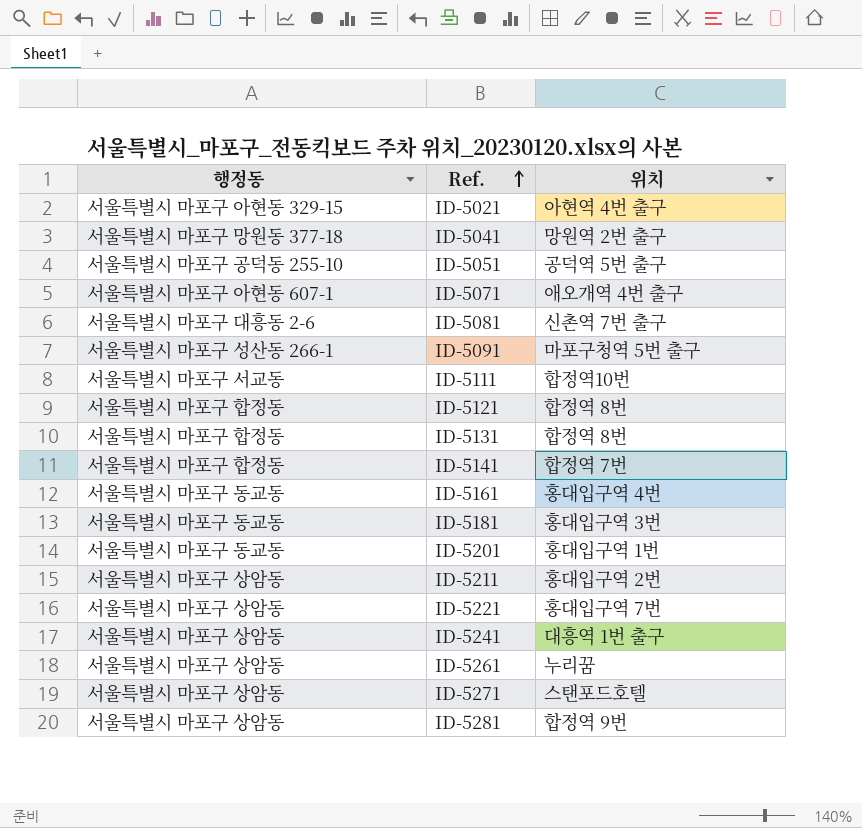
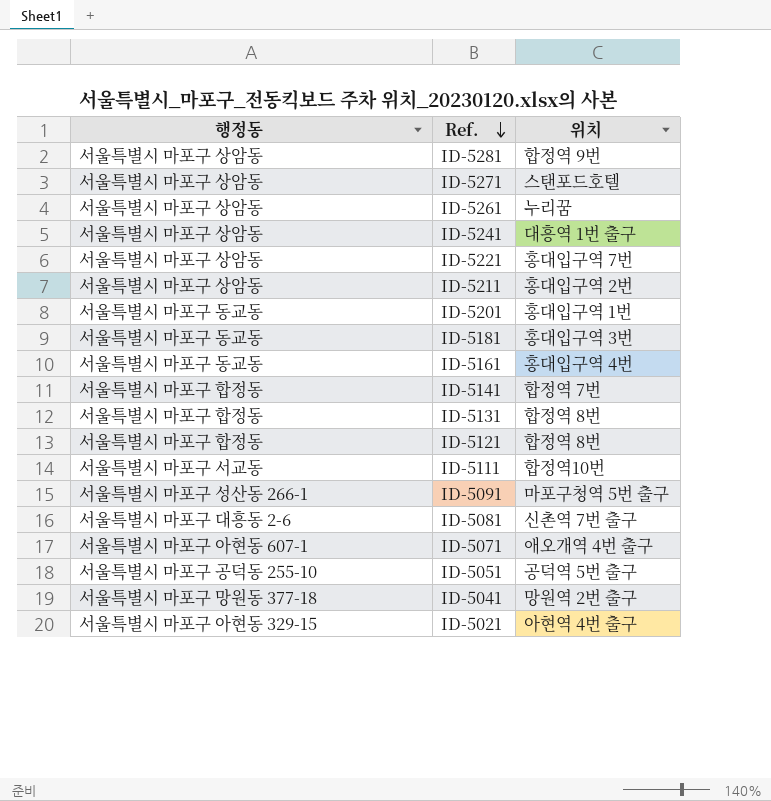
row order: Ref. ascending -> Ref. descending

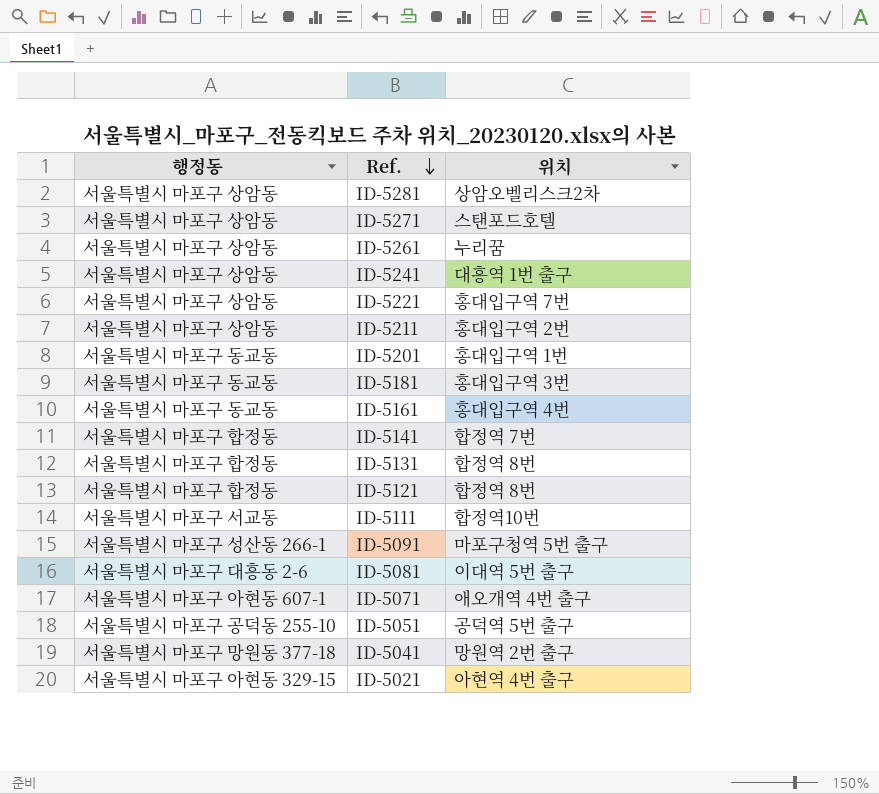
ID-5281 | 위치: 합정역 9번 -> 상암오벨리스크2차
ID-5081 | 위치: 신촌역 7번 출구 -> 이대역 5번 출구

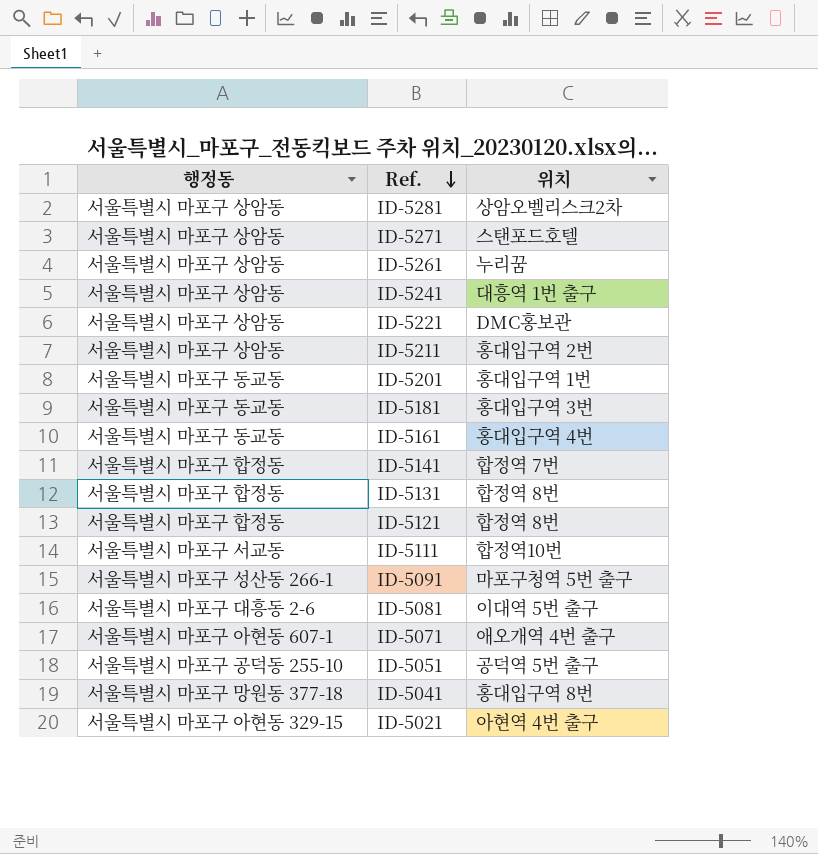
ID-5221 | 위치: 홍대입구역 7번 -> DMC홍보관
ID-5041 | 위치: 망원역 2번 출구 -> 홍대입구역 8번

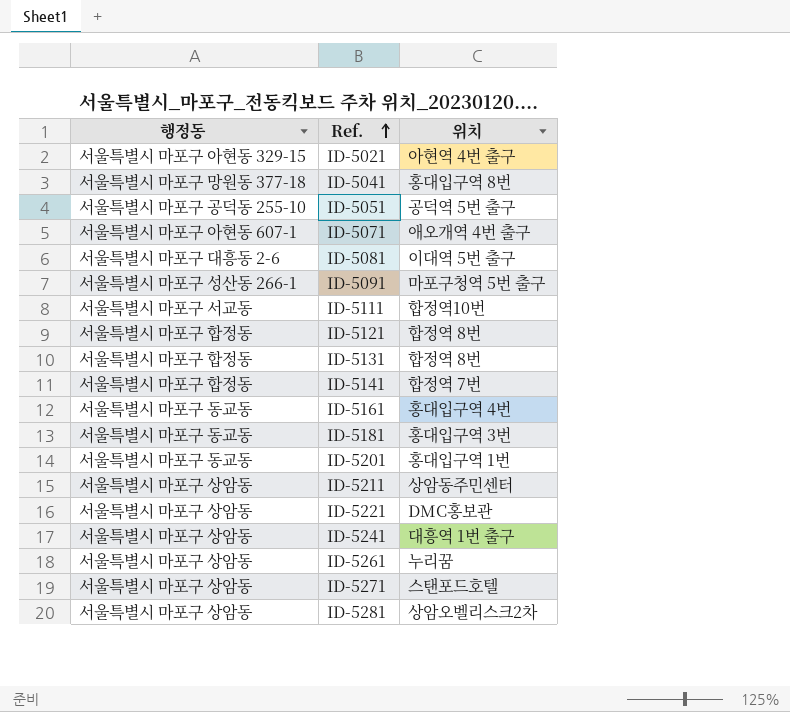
row order: Ref. descending -> Ref. ascending
ID-5211 | 위치: 홍대입구역 2번 -> 상암동주민센터

